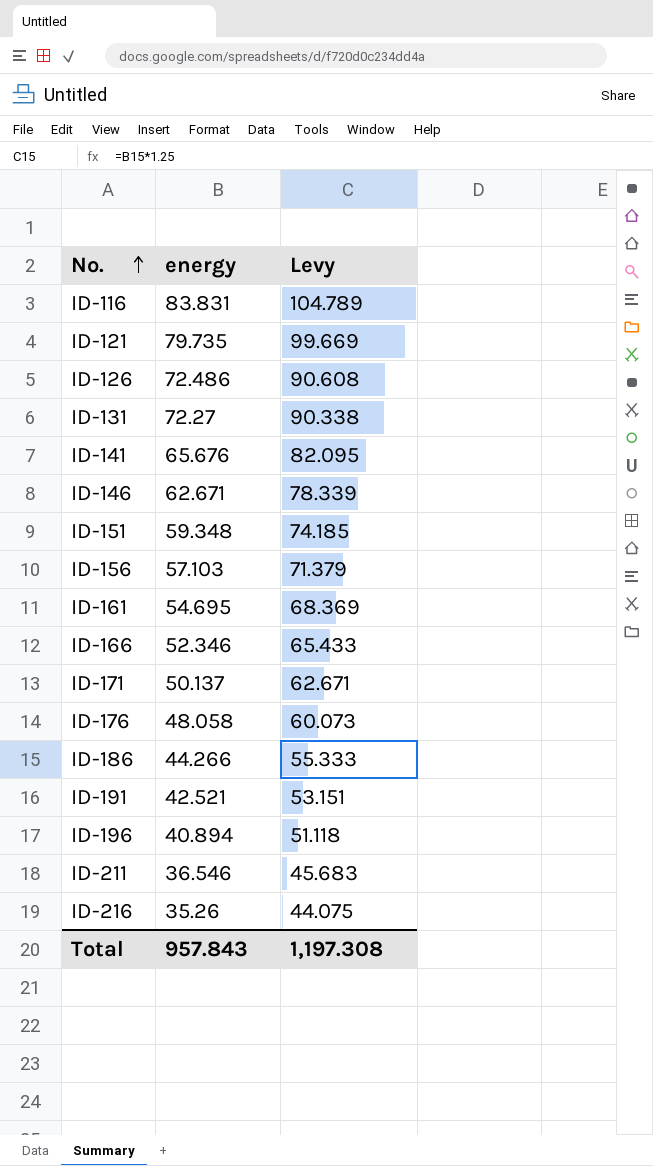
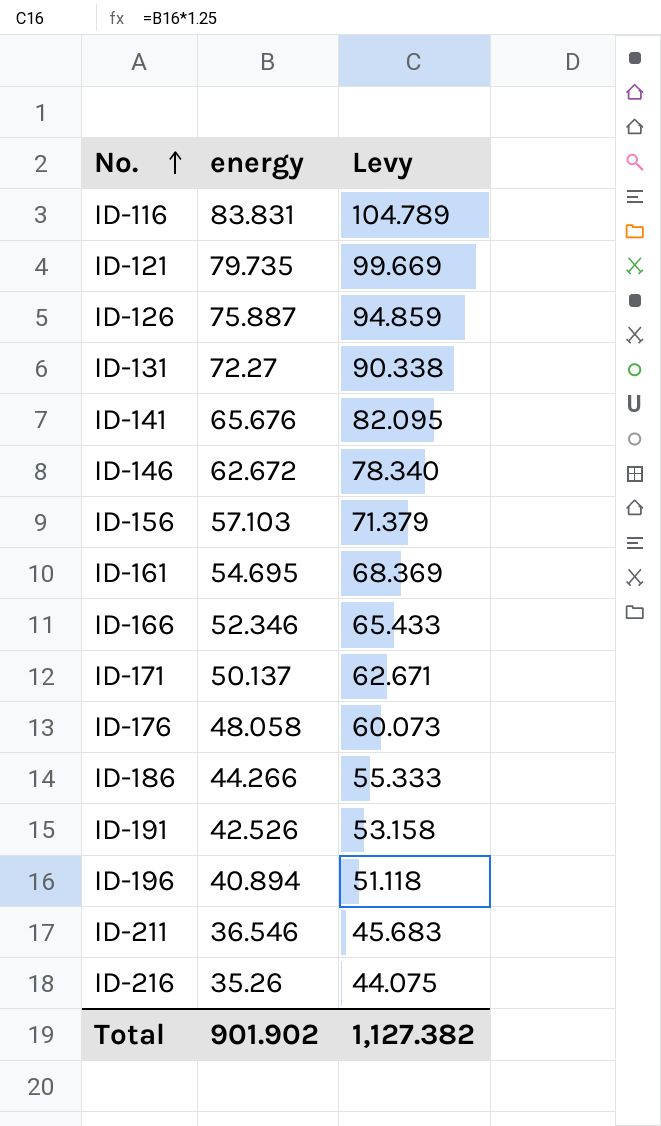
row ID-151: 59.348 | 74.185 -> none
ID-126 | energy: 72.486 -> 75.887
ID-126 | Levy: 90.608 -> 94.859
ID-146 | energy: 62.671 -> 62.672
ID-146 | Levy: 78.339 -> 78.340
ID-191 | energy: 42.521 -> 42.526
ID-191 | Levy: 53.151 -> 53.158
Total | energy: 957.843 -> 901.902
Total | Levy: 1,197.308 -> 1,127.382

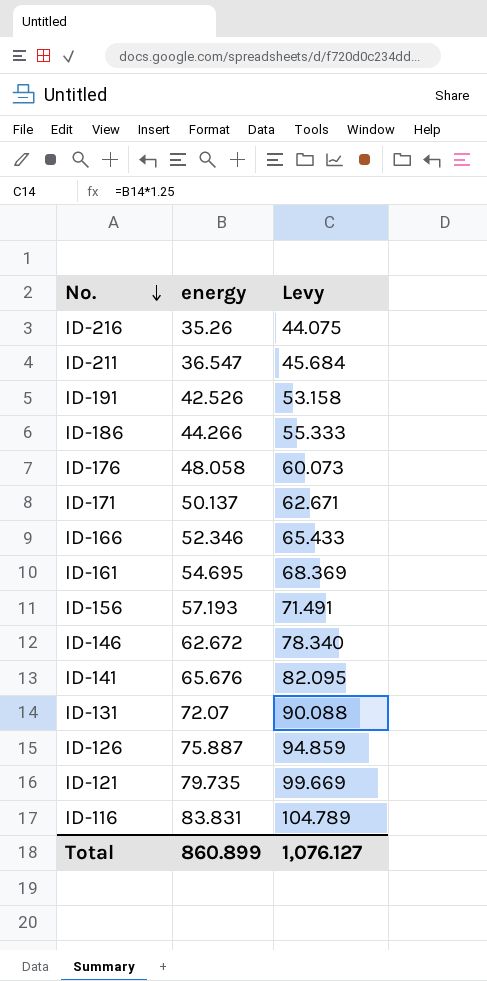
row order: No. ascending -> No. descending
row ID-196: 40.894 | 51.118 -> none
ID-211 | energy: 36.546 -> 36.547
ID-211 | Levy: 45.683 -> 45.684
ID-156 | energy: 57.103 -> 57.193
ID-156 | Levy: 71.379 -> 71.491
ID-131 | energy: 72.27 -> 72.07
ID-131 | Levy: 90.338 -> 90.088
Total | energy: 901.902 -> 860.899
Total | Levy: 1,127.382 -> 1,076.127

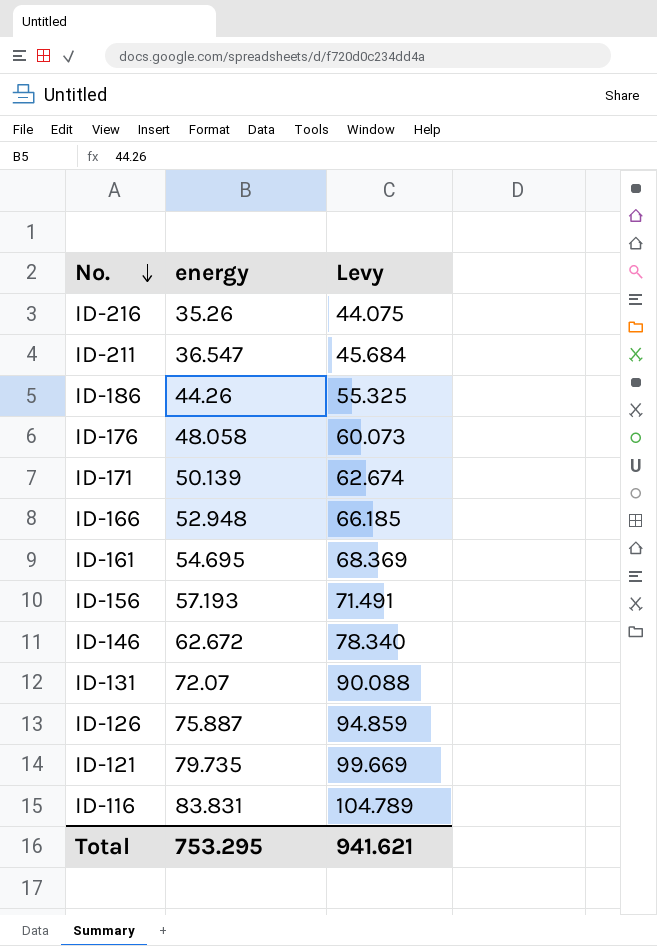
row ID-191: 42.526 | 53.158 -> none
row ID-141: 65.676 | 82.095 -> none
ID-186 | energy: 44.266 -> 44.26
ID-186 | Levy: 55.333 -> 55.325
ID-171 | energy: 50.137 -> 50.139
ID-171 | Levy: 62.671 -> 62.674
ID-166 | energy: 52.346 -> 52.948
ID-166 | Levy: 65.433 -> 66.185
Total | energy: 860.899 -> 753.295
Total | Levy: 1,076.127 -> 941.621

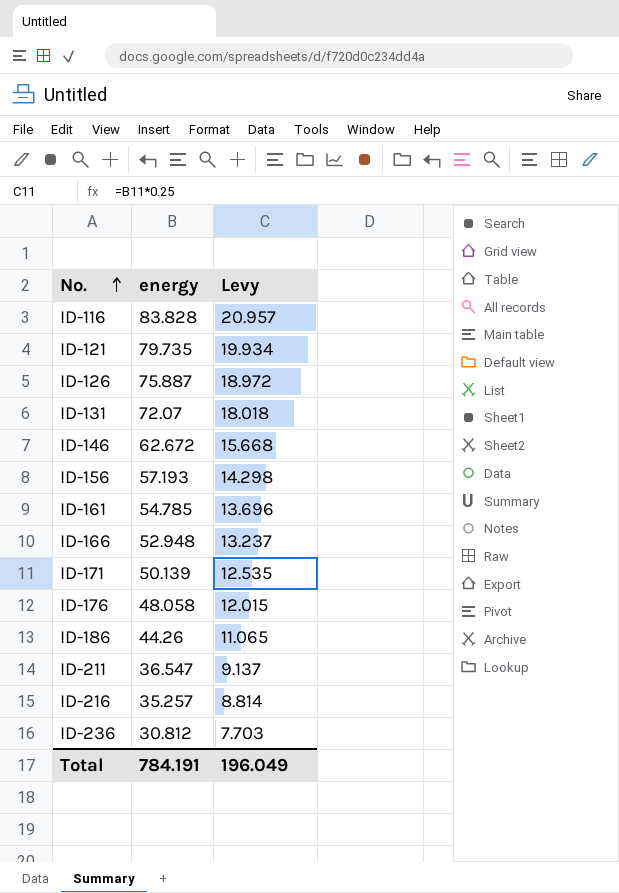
row order: No. descending -> No. ascending
column Levy | formula: [energy] * 1.25 -> [energy] * 0.25
ID-116 | energy: 83.831 -> 83.828
ID-161 | energy: 54.695 -> 54.785
ID-216 | energy: 35.26 -> 35.257
row ID-236: none -> 30.812 | 7.703
Total | energy: 753.295 -> 784.191
Total | Levy: 941.621 -> 196.049

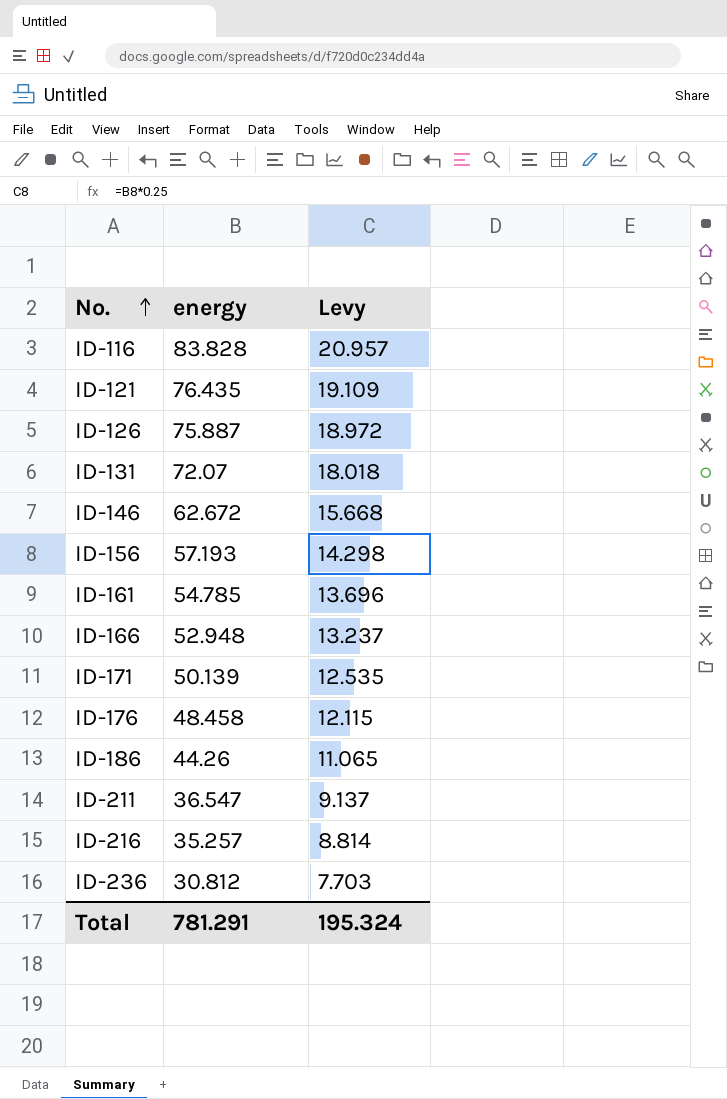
ID-121 | energy: 79.735 -> 76.435
ID-121 | Levy: 19.934 -> 19.109
ID-176 | energy: 48.058 -> 48.458
ID-176 | Levy: 12.015 -> 12.115
Total | energy: 784.191 -> 781.291
Total | Levy: 196.049 -> 195.324

